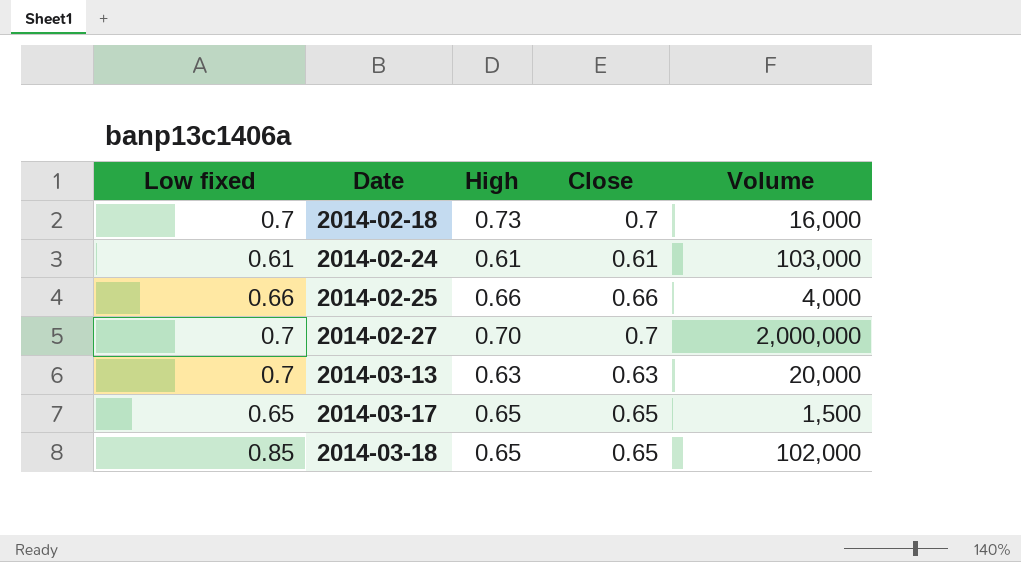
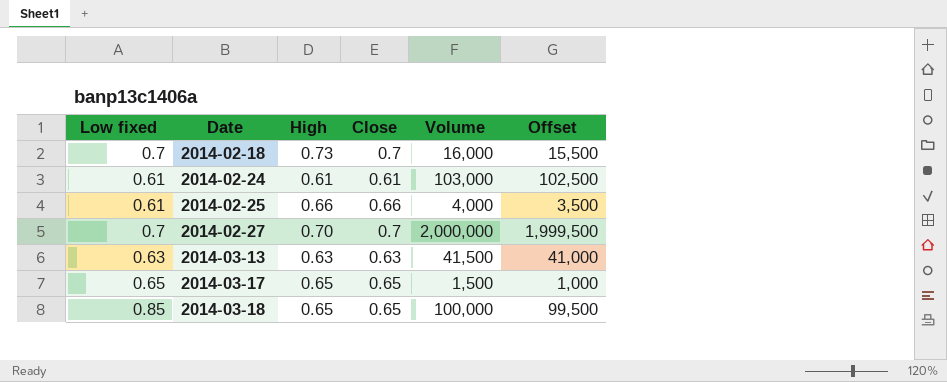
column Offset | formula: none -> [Volume] - 500
2014-02-25 | Low fixed: 0.66 -> 0.61
2014-03-13 | Low fixed: 0.7 -> 0.63
2014-03-13 | Volume: 20,000 -> 41,500
2014-03-18 | Volume: 102,000 -> 100,000

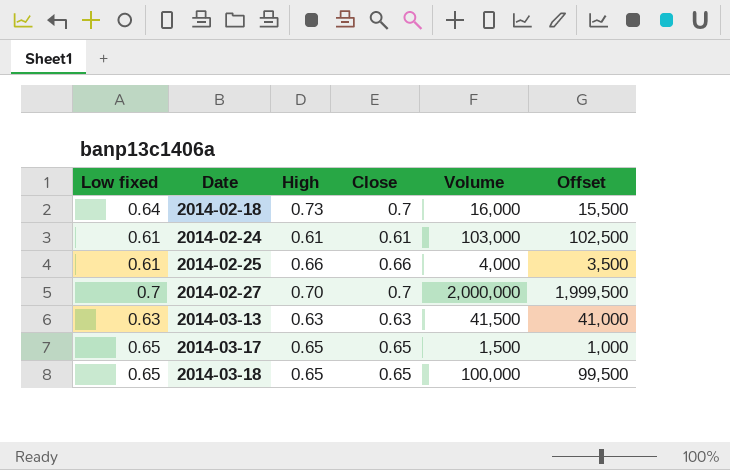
2014-02-18 | Low fixed: 0.7 -> 0.64
2014-03-18 | Low fixed: 0.85 -> 0.65

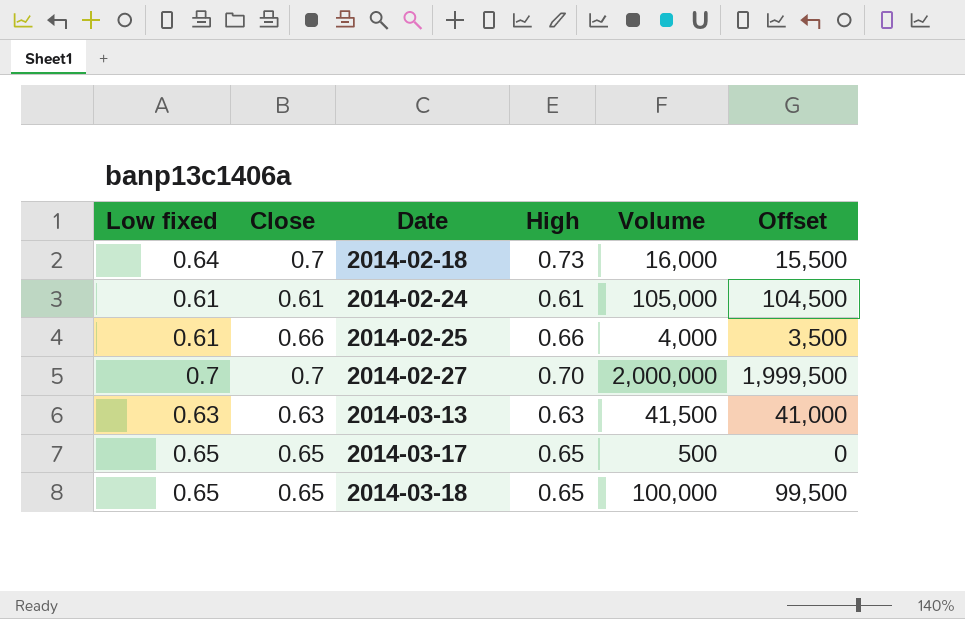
column Close | position: 4 -> 2
2014-02-24 | Volume: 103,000 -> 105,000
2014-02-24 | Offset: 102,500 -> 104,500
2014-03-17 | Volume: 1,500 -> 500
2014-03-17 | Offset: 1,000 -> 0

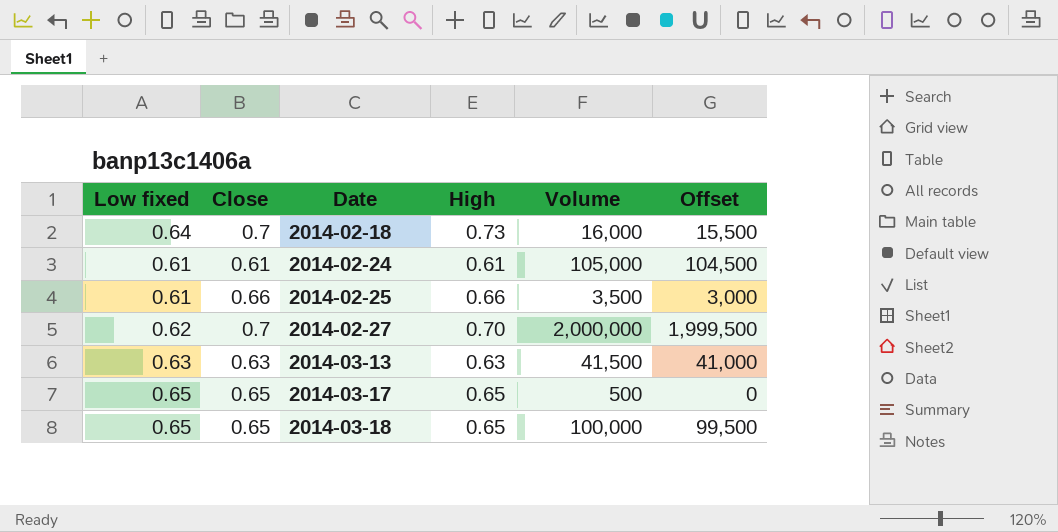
2014-02-25 | Volume: 4,000 -> 3,500
2014-02-25 | Offset: 3,500 -> 3,000
2014-02-27 | Low fixed: 0.7 -> 0.62

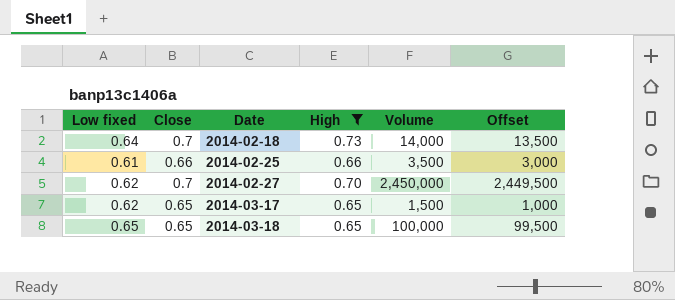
filter: none -> High >= 0.65
2014-02-18 | Volume: 16,000 -> 14,000
2014-02-18 | Offset: 15,500 -> 13,500
2014-02-27 | Volume: 2,000,000 -> 2,450,000
2014-02-27 | Offset: 1,999,500 -> 2,449,500
2014-03-17 | Low fixed: 0.65 -> 0.62
2014-03-17 | Volume: 500 -> 1,500
2014-03-17 | Offset: 0 -> 1,000

